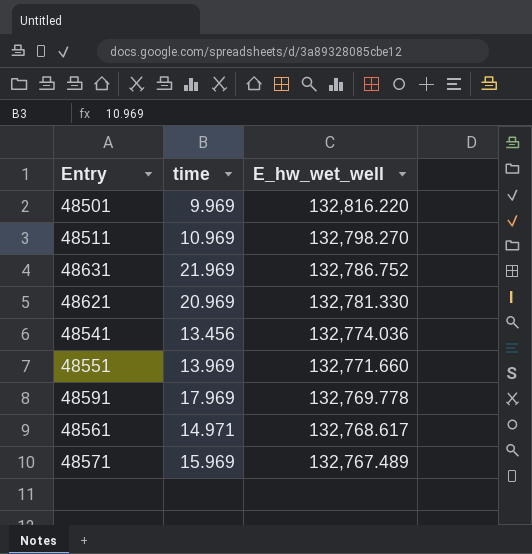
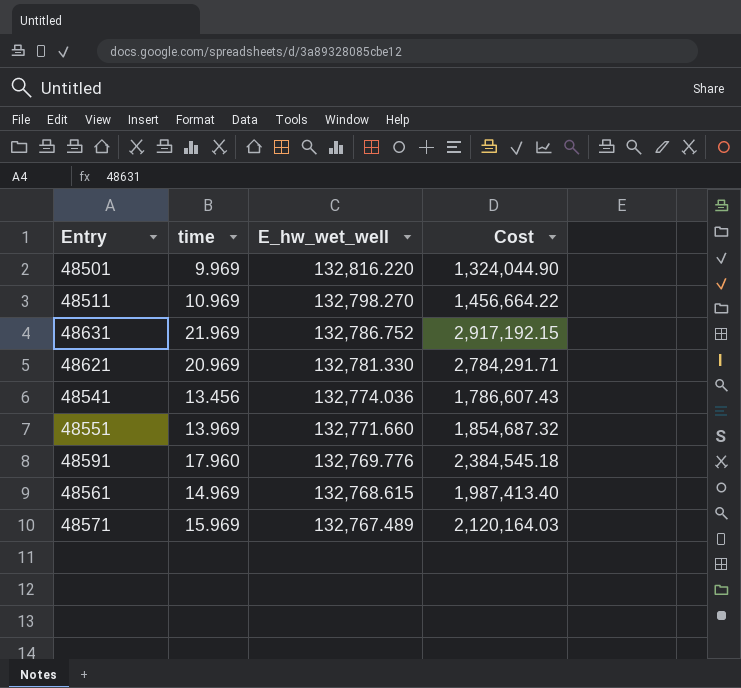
column Cost | formula: none -> [time] * [E_hw_wet_well]
48591 | time: 17.969 -> 17.960
48591 | E_hw_wet_well: 132,769.778 -> 132,769.776
48561 | time: 14.971 -> 14.969
48561 | E_hw_wet_well: 132,768.617 -> 132,768.615

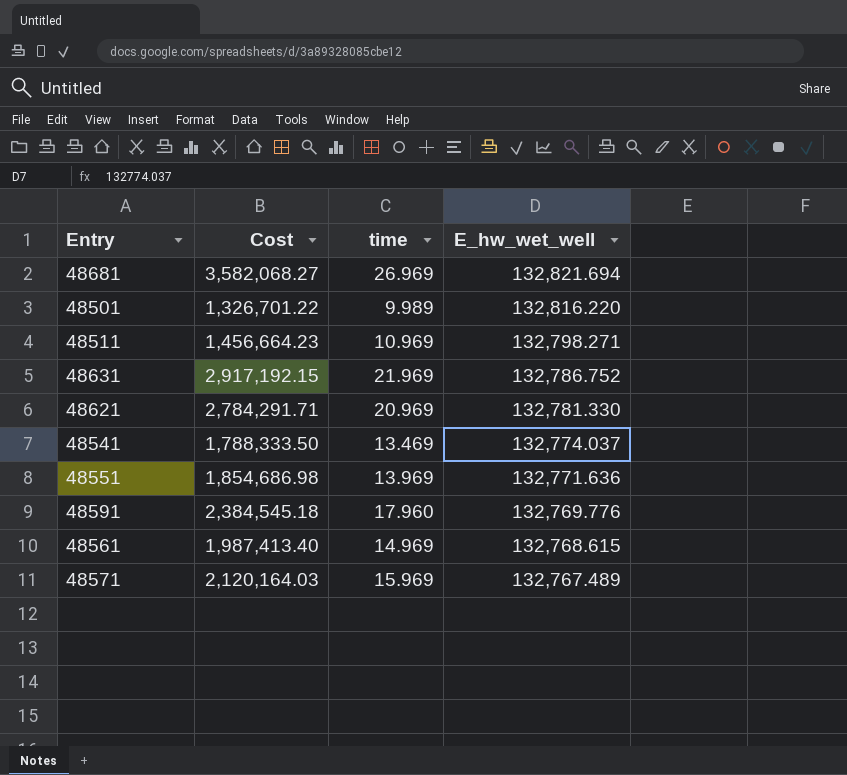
column Cost | position: 4 -> 2
row 48681: none -> 3,582,068.27 | 26.969 | 132,821.694
48501 | Cost: 1,324,044.90 -> 1,326,701.22
48501 | time: 9.969 -> 9.989
48511 | Cost: 1,456,664.22 -> 1,456,664.23
48511 | E_hw_wet_well: 132,798.270 -> 132,798.271
48541 | Cost: 1,786,607.43 -> 1,788,333.50
48541 | time: 13.456 -> 13.469
48541 | E_hw_wet_well: 132,774.036 -> 132,774.037
48551 | Cost: 1,854,687.32 -> 1,854,686.98
48551 | E_hw_wet_well: 132,771.660 -> 132,771.636

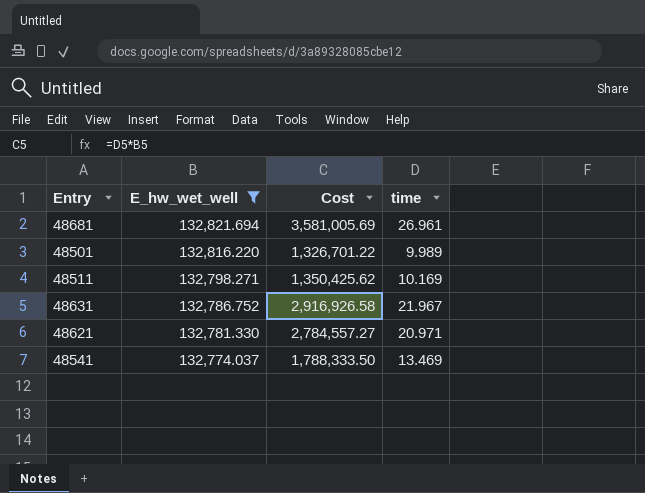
filter: none -> E_hw_wet_well >= 132,774.037
column E_hw_wet_well | position: 4 -> 2
48681 | Cost: 3,582,068.27 -> 3,581,005.69
48681 | time: 26.969 -> 26.961
48511 | Cost: 1,456,664.23 -> 1,350,425.62
48511 | time: 10.969 -> 10.169
48631 | Cost: 2,917,192.15 -> 2,916,926.58
48631 | time: 21.969 -> 21.967
48621 | Cost: 2,784,291.71 -> 2,784,557.27
48621 | time: 20.969 -> 20.971

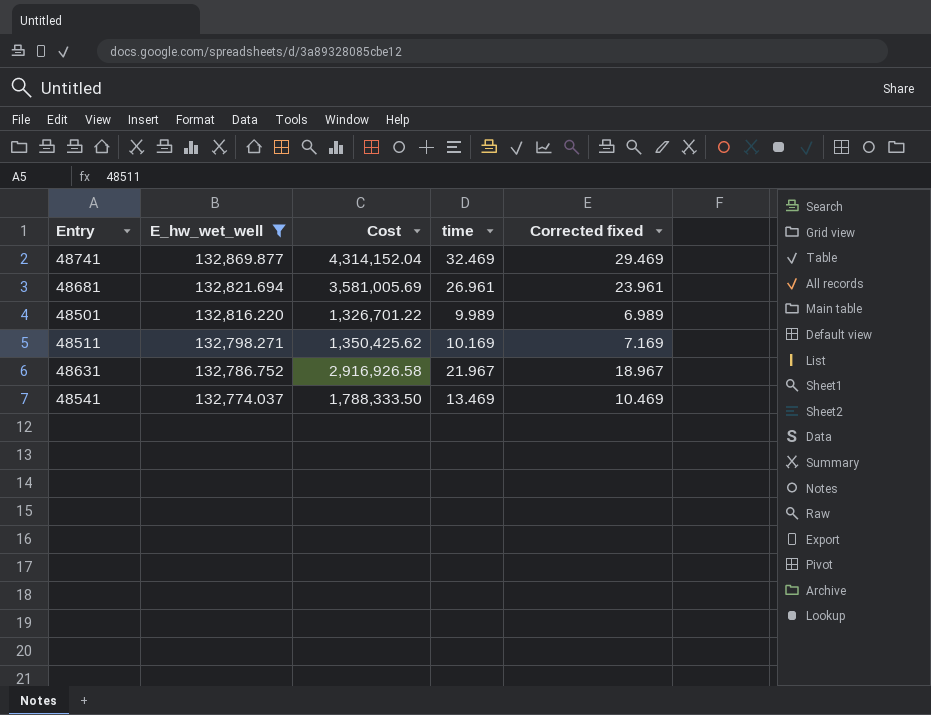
column Corrected fixed | formula: none -> [time] - 3
row 48621: 132,781.330 | 2,784,557.27 | 20.971 -> none
row 48741: none -> 132,869.877 | 4,314,152.04 | 32.469 | 29.469

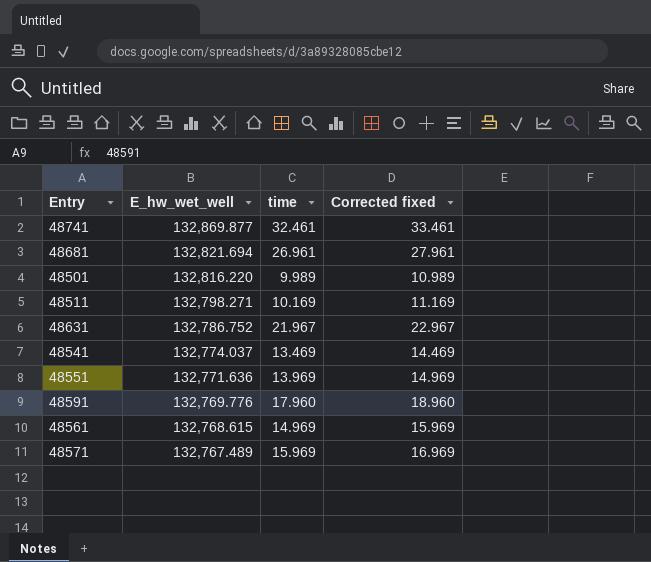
filter: E_hw_wet_well >= 132,774.037 -> none
column Cost | formula: [E_hw_wet_well] * [time] -> none
column Corrected fixed | formula: [time] - 3 -> [time] + 1
48741 | time: 32.469 -> 32.461

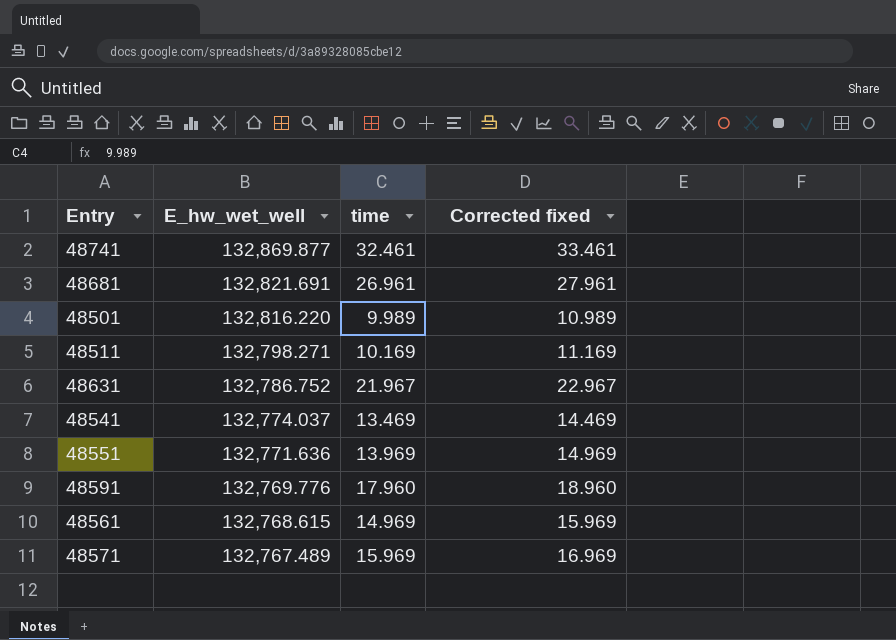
48681 | E_hw_wet_well: 132,821.694 -> 132,821.691

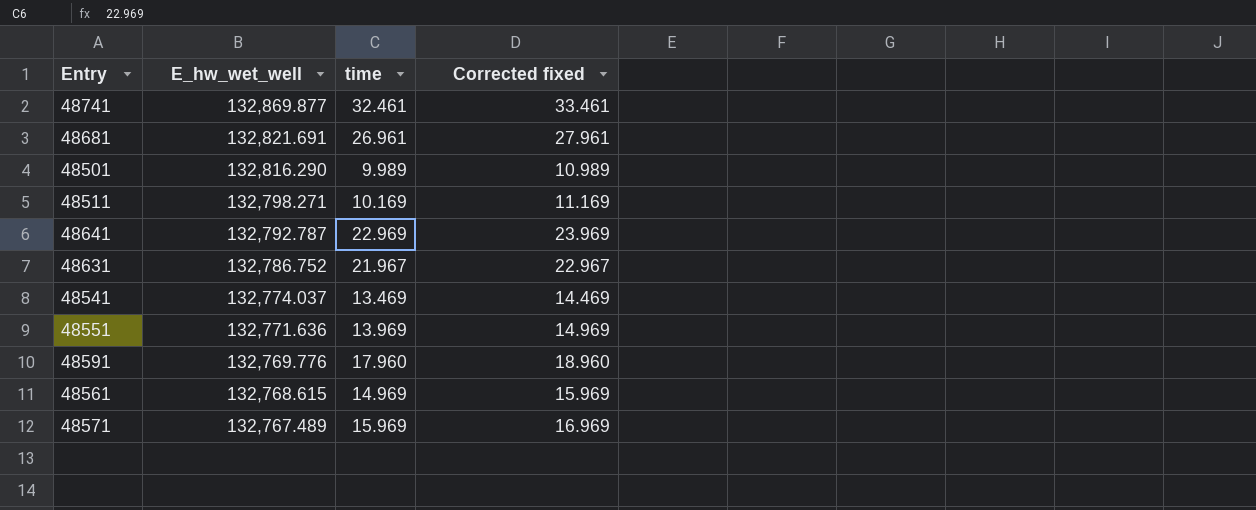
48501 | E_hw_wet_well: 132,816.220 -> 132,816.290
row 48641: none -> 132,792.787 | 22.969 | 23.969

